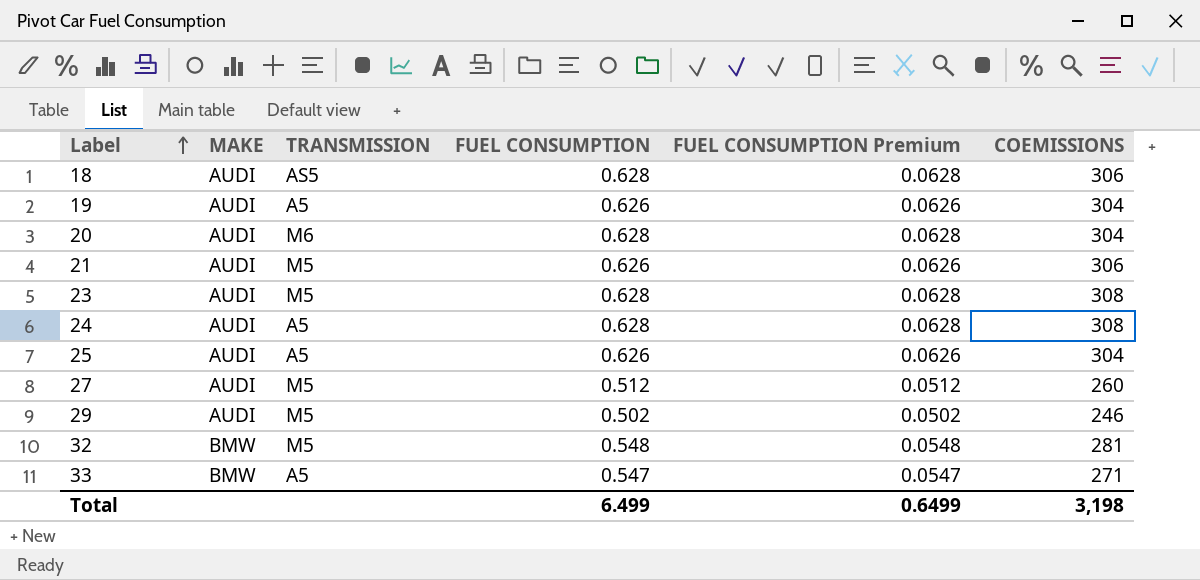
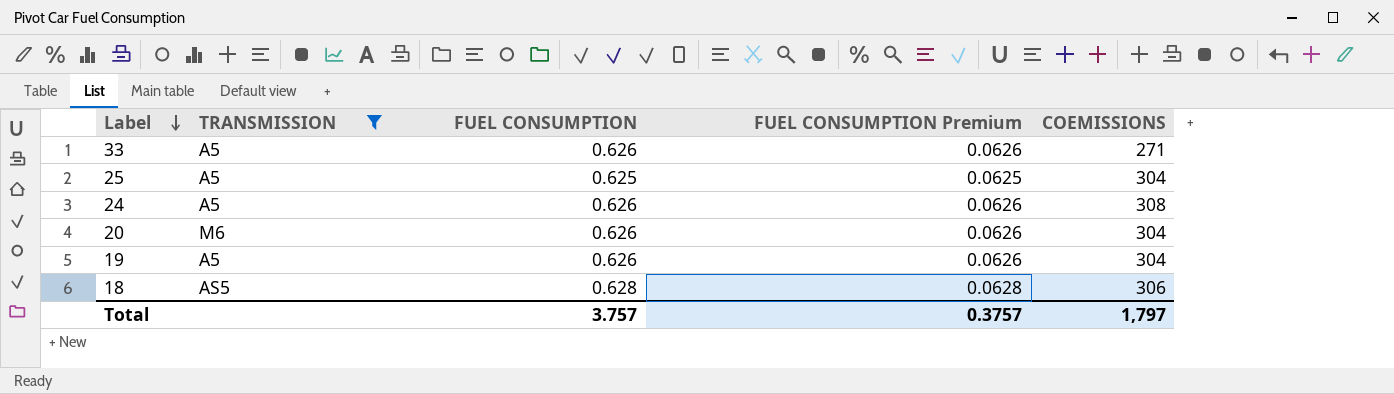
filter: none -> TRANSMISSION != M5
row order: Label ascending -> Label descending
column MAKE | position: 2 -> none
33 | FUEL CONSUMPTION: 0.547 -> 0.626
33 | FUEL CONSUMPTION Premium: 0.0547 -> 0.0626
25 | FUEL CONSUMPTION: 0.626 -> 0.625
25 | FUEL CONSUMPTION Premium: 0.0626 -> 0.0625
24 | FUEL CONSUMPTION: 0.628 -> 0.626
24 | FUEL CONSUMPTION Premium: 0.0628 -> 0.0626
20 | FUEL CONSUMPTION: 0.628 -> 0.626
20 | FUEL CONSUMPTION Premium: 0.0628 -> 0.0626
Total | FUEL CONSUMPTION: 6.499 -> 3.757
Total | FUEL CONSUMPTION Premium: 0.6499 -> 0.3757
Total | COEMISSIONS: 3,198 -> 1,797

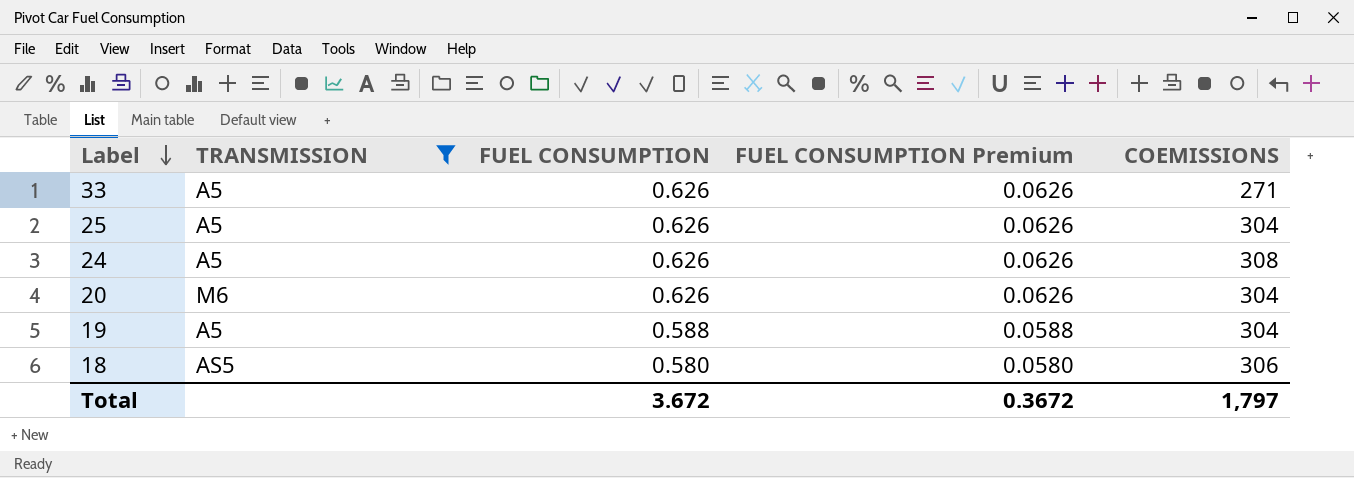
25 | FUEL CONSUMPTION: 0.625 -> 0.626
25 | FUEL CONSUMPTION Premium: 0.0625 -> 0.0626
19 | FUEL CONSUMPTION: 0.626 -> 0.588
19 | FUEL CONSUMPTION Premium: 0.0626 -> 0.0588
18 | FUEL CONSUMPTION: 0.628 -> 0.580
18 | FUEL CONSUMPTION Premium: 0.0628 -> 0.0580
Total | FUEL CONSUMPTION: 3.757 -> 3.672
Total | FUEL CONSUMPTION Premium: 0.3757 -> 0.3672

